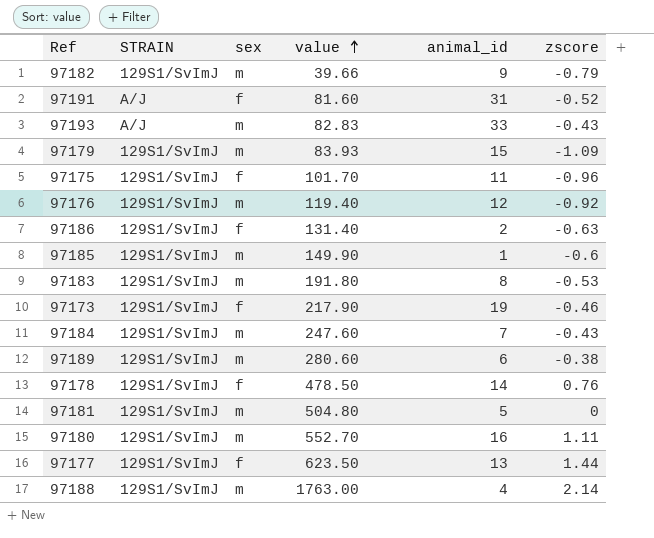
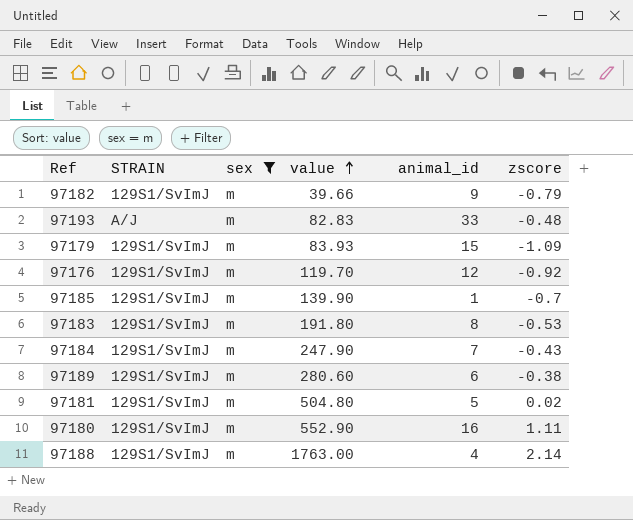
filter: none -> sex = m
97193 | zscore: -0.43 -> -0.48
97176 | value: 119.40 -> 119.70
97185 | value: 149.90 -> 139.90
97185 | zscore: -0.6 -> -0.7
97184 | value: 247.60 -> 247.90
97181 | zscore: 0 -> 0.02
97180 | value: 552.70 -> 552.90

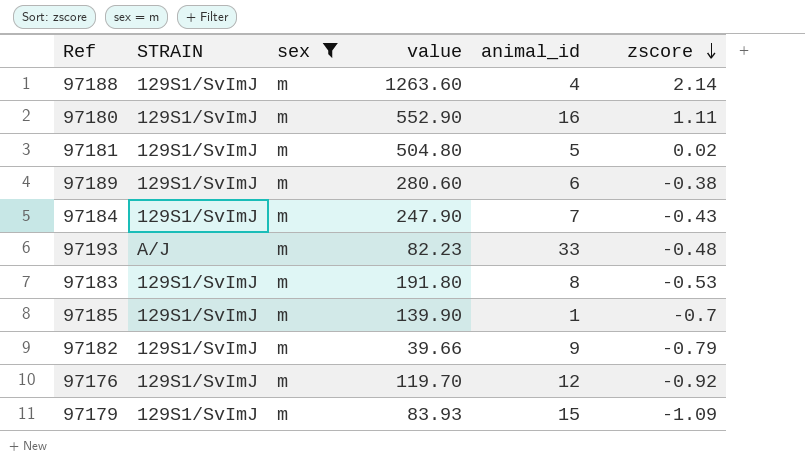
row order: value ascending -> zscore descending
97188 | value: 1763.00 -> 1263.60
97193 | value: 82.83 -> 82.23

